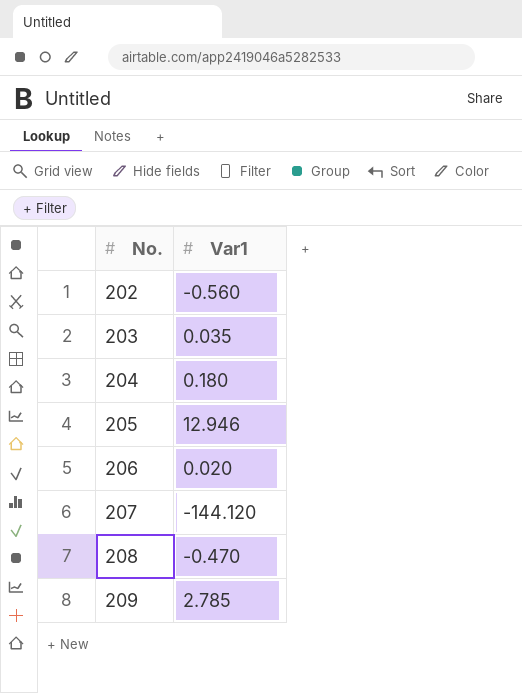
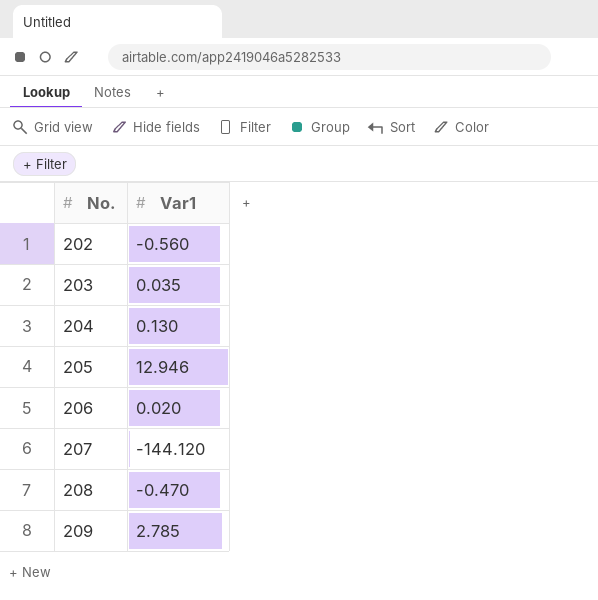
204 | Var1: 0.180 -> 0.130

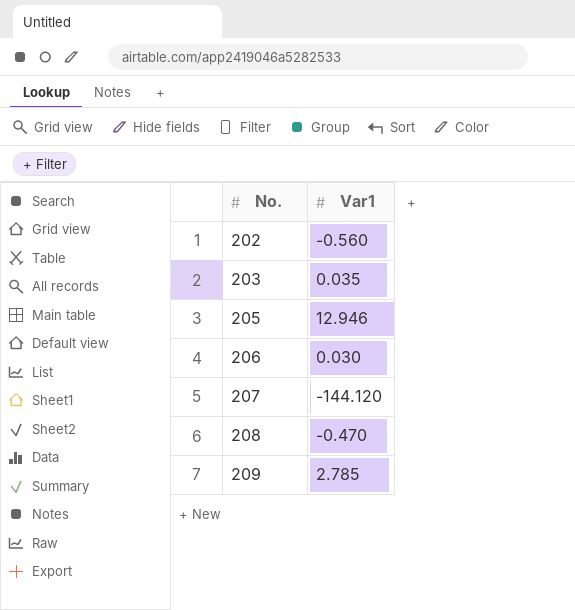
row 204: 0.130 -> none
206 | Var1: 0.020 -> 0.030

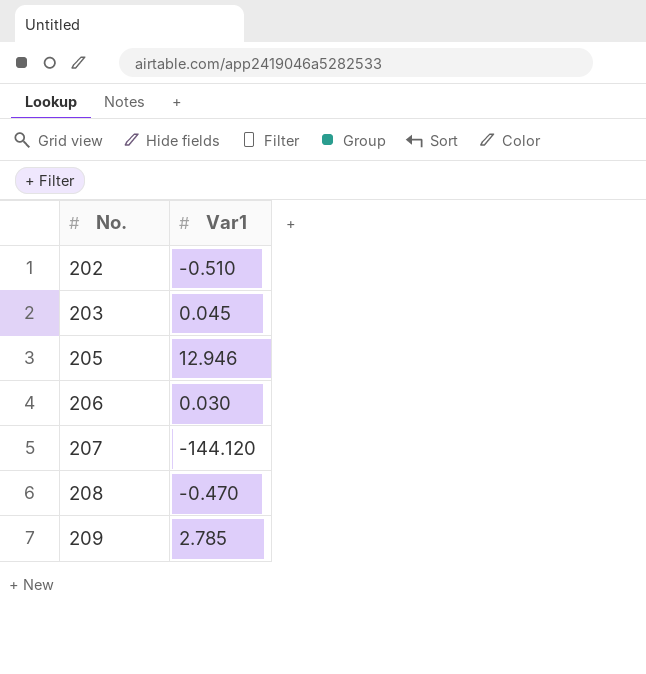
202 | Var1: -0.560 -> -0.510
203 | Var1: 0.035 -> 0.045

